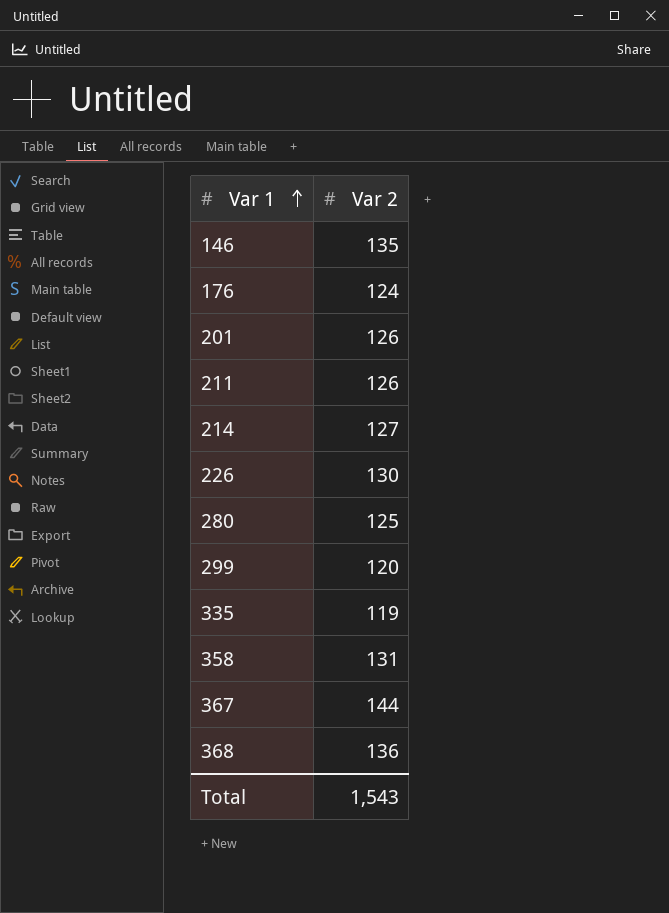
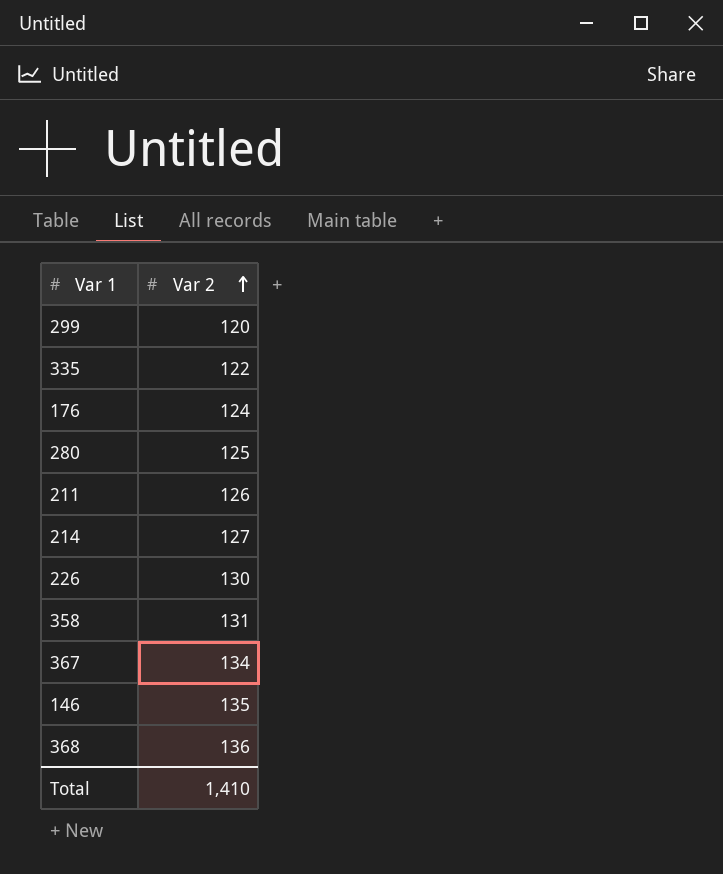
row order: Var 1 ascending -> Var 2 ascending
row 201: 126 -> none
335 | Var 2: 119 -> 122
367 | Var 2: 144 -> 134
Total | Var 2: 1,543 -> 1,410

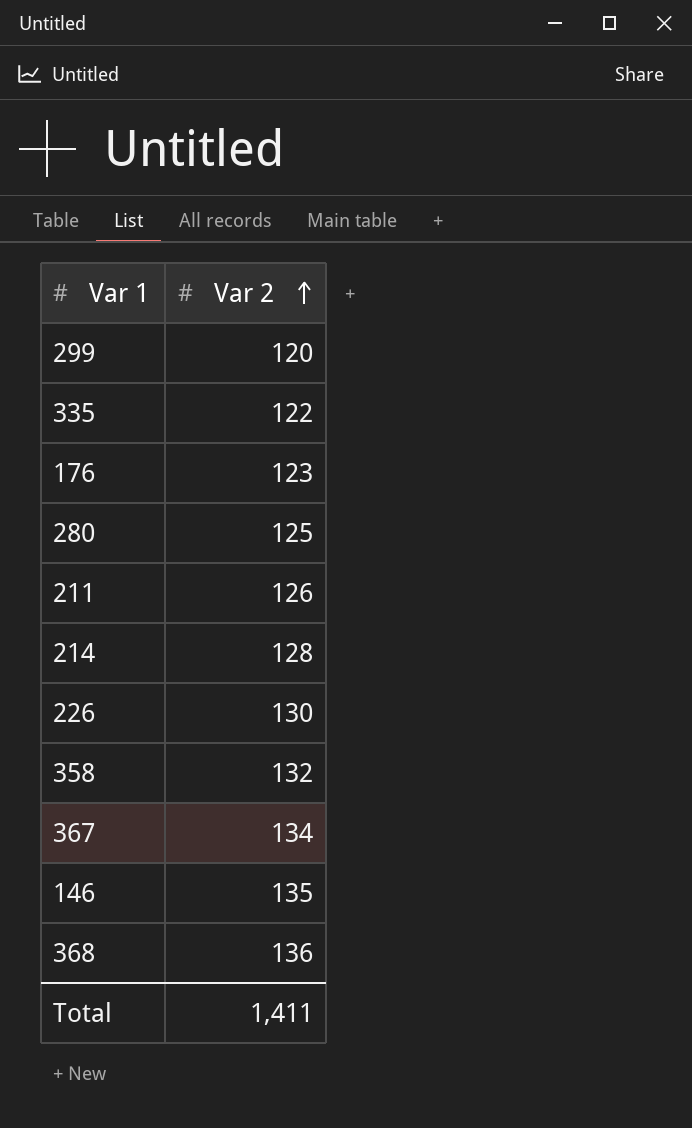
176 | Var 2: 124 -> 123
214 | Var 2: 127 -> 128
358 | Var 2: 131 -> 132
Total | Var 2: 1,410 -> 1,411

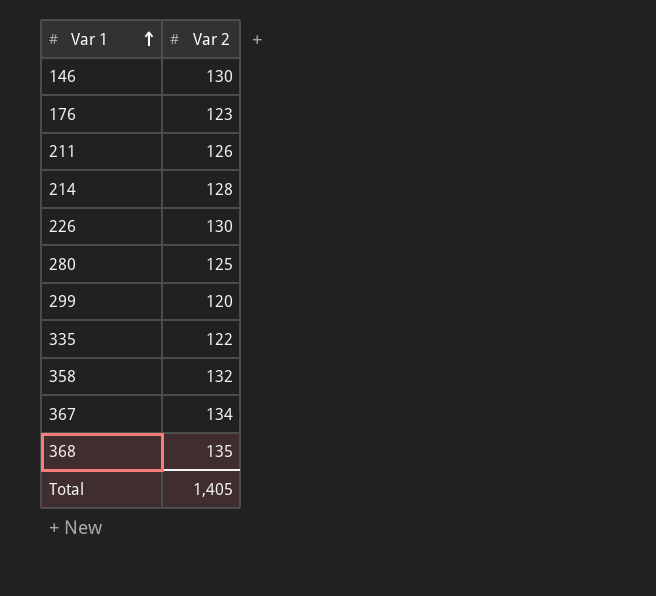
row order: Var 2 ascending -> Var 1 ascending
146 | Var 2: 135 -> 130
368 | Var 2: 136 -> 135
Total | Var 2: 1,411 -> 1,405

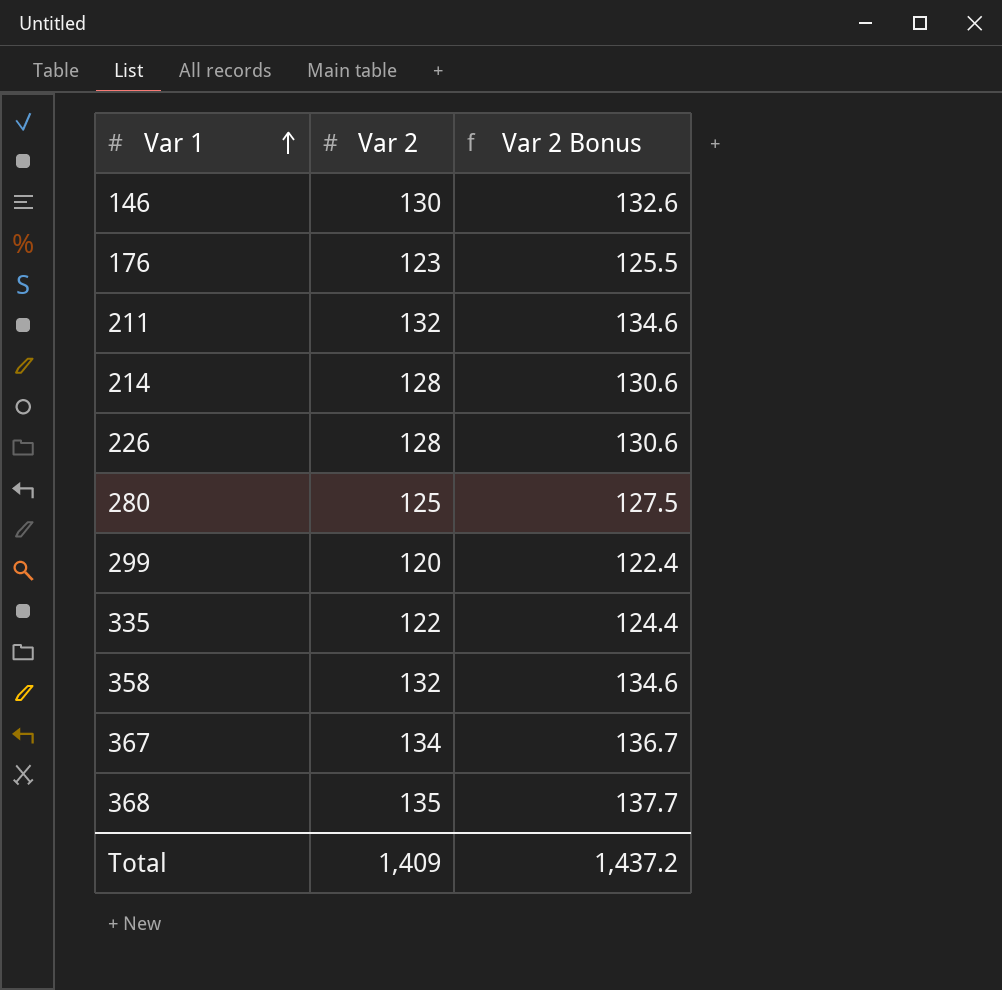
column Var 2 Bonus | formula: none -> [Var 2] * 1.02
211 | Var 2: 126 -> 132
226 | Var 2: 130 -> 128
Total | Var 2: 1,405 -> 1,409

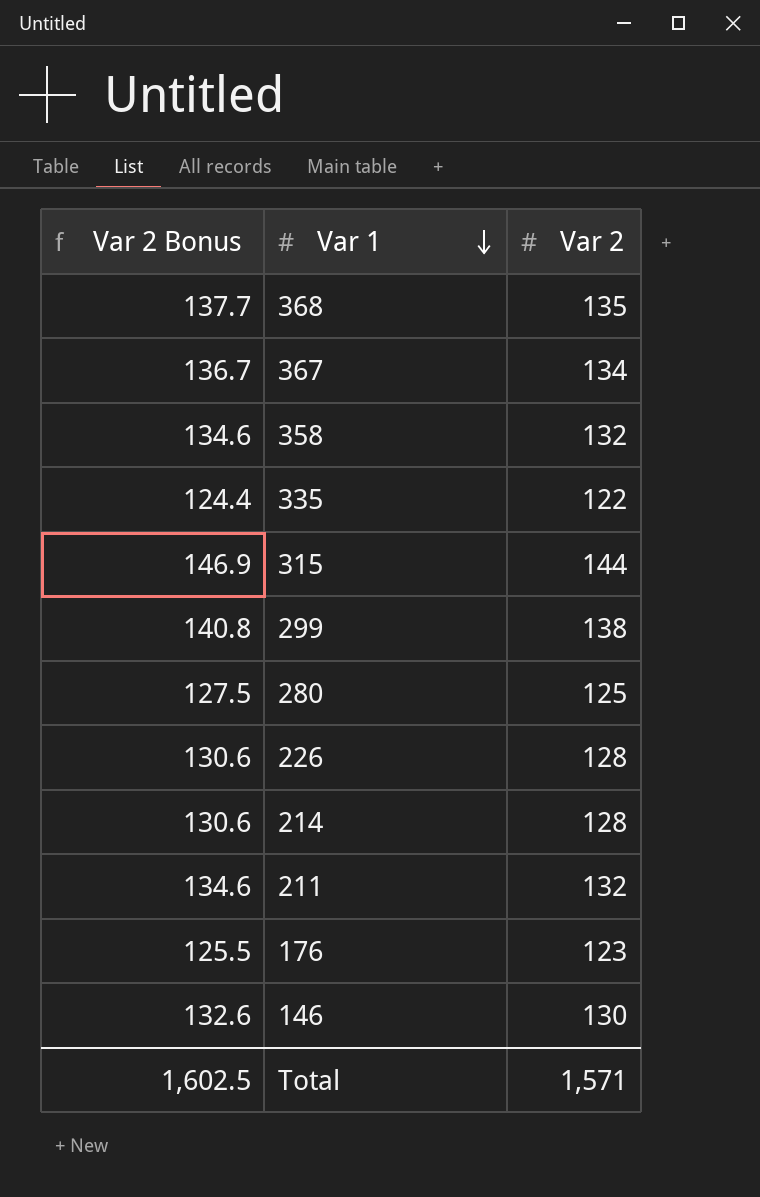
row order: Var 1 ascending -> Var 1 descending
column Var 2 Bonus | position: 3 -> 1
row 315: none -> 146.9 | 144
299 | Var 2 Bonus: 122.4 -> 140.8
299 | Var 2: 120 -> 138
Total | Var 2 Bonus: 1,437.2 -> 1,602.5
Total | Var 2: 1,409 -> 1,571

